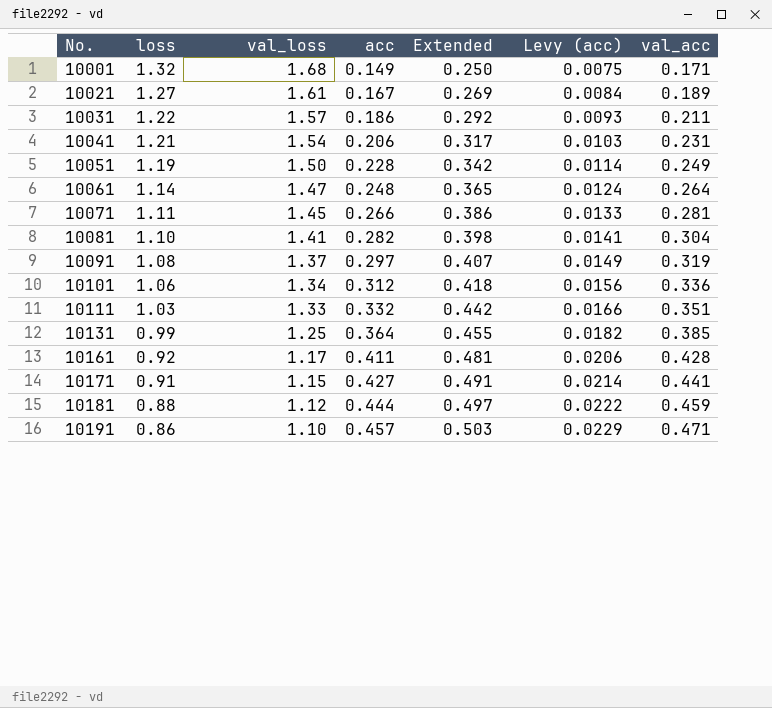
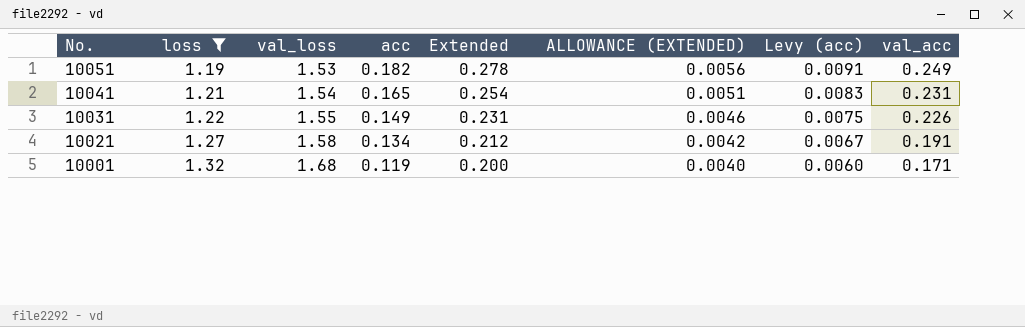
filter: none -> loss >= 1.19
row order: No. ascending -> No. descending
column ALLOWANCE (EXTENDED) | formula: none -> [Extended] * 0.02
10051 | val_loss: 1.50 -> 1.53
10051 | acc: 0.228 -> 0.182
10051 | Extended: 0.342 -> 0.278
10051 | Levy (acc): 0.0114 -> 0.0091
10041 | acc: 0.206 -> 0.165
10041 | Extended: 0.317 -> 0.254
10041 | Levy (acc): 0.0103 -> 0.0083
10031 | val_loss: 1.57 -> 1.55
10031 | acc: 0.186 -> 0.149
10031 | Extended: 0.292 -> 0.231
10031 | Levy (acc): 0.0093 -> 0.0075
10031 | val_acc: 0.211 -> 0.226
10021 | val_loss: 1.61 -> 1.58
10021 | acc: 0.167 -> 0.134
10021 | Extended: 0.269 -> 0.212
10021 | Levy (acc): 0.0084 -> 0.0067
10021 | val_acc: 0.189 -> 0.191
10001 | acc: 0.149 -> 0.119
10001 | Extended: 0.250 -> 0.200
10001 | Levy (acc): 0.0075 -> 0.0060

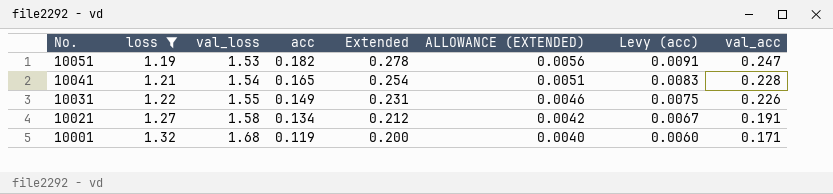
10051 | val_acc: 0.249 -> 0.247
10041 | val_acc: 0.231 -> 0.228

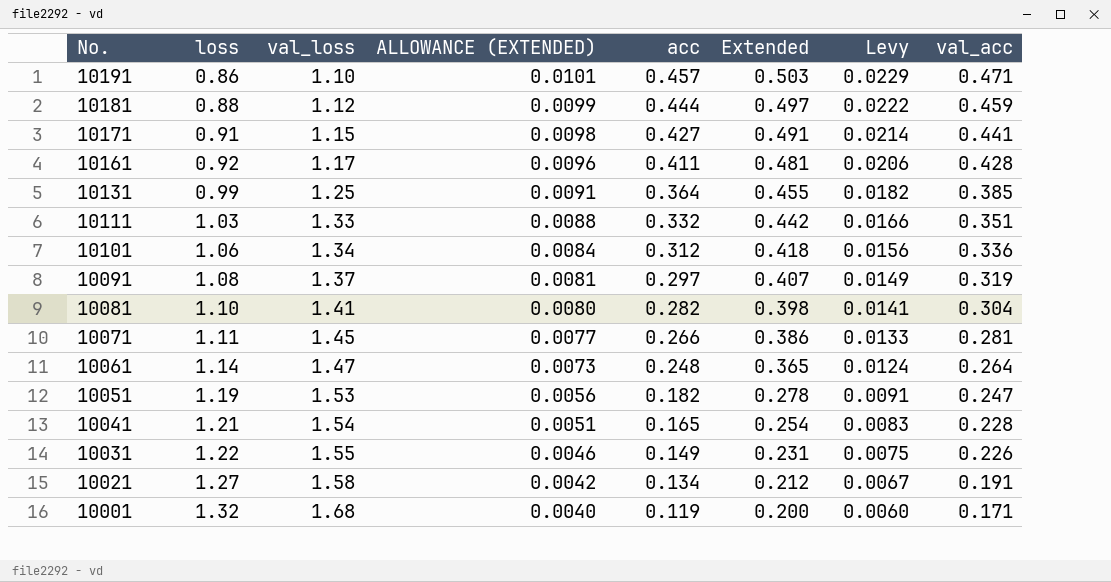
filter: loss >= 1.19 -> none
column ALLOWANCE (EXTENDED) | position: 6 -> 4
column name: Levy (acc) -> Levy

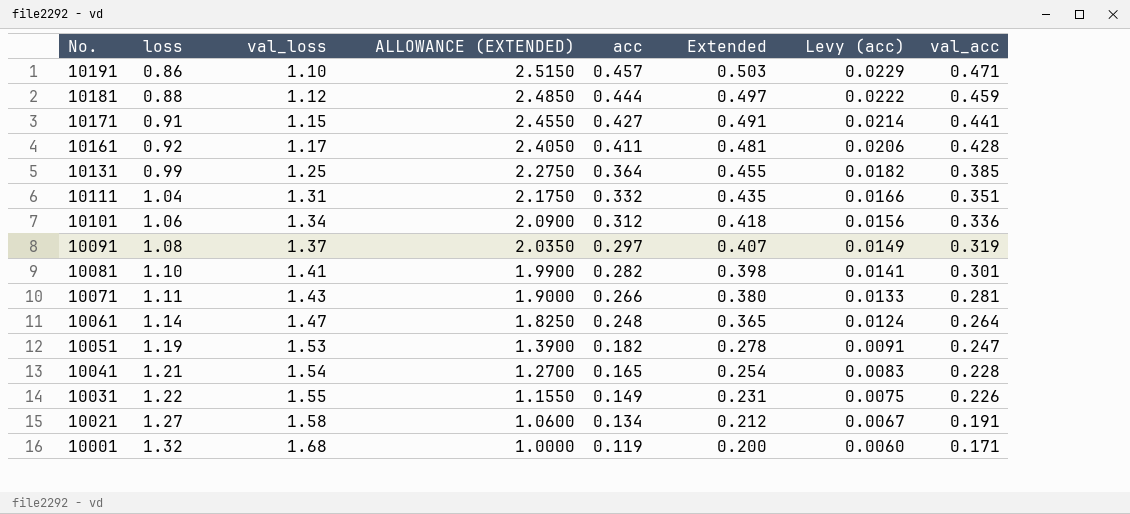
column ALLOWANCE (EXTENDED) | formula: [Extended] * 0.02 -> [Extended] * 5
column name: Levy -> Levy (acc)
10111 | loss: 1.03 -> 1.04
10111 | val_loss: 1.33 -> 1.31
10111 | Extended: 0.442 -> 0.435
10081 | val_acc: 0.304 -> 0.301
10071 | val_loss: 1.45 -> 1.43
10071 | Extended: 0.386 -> 0.380

